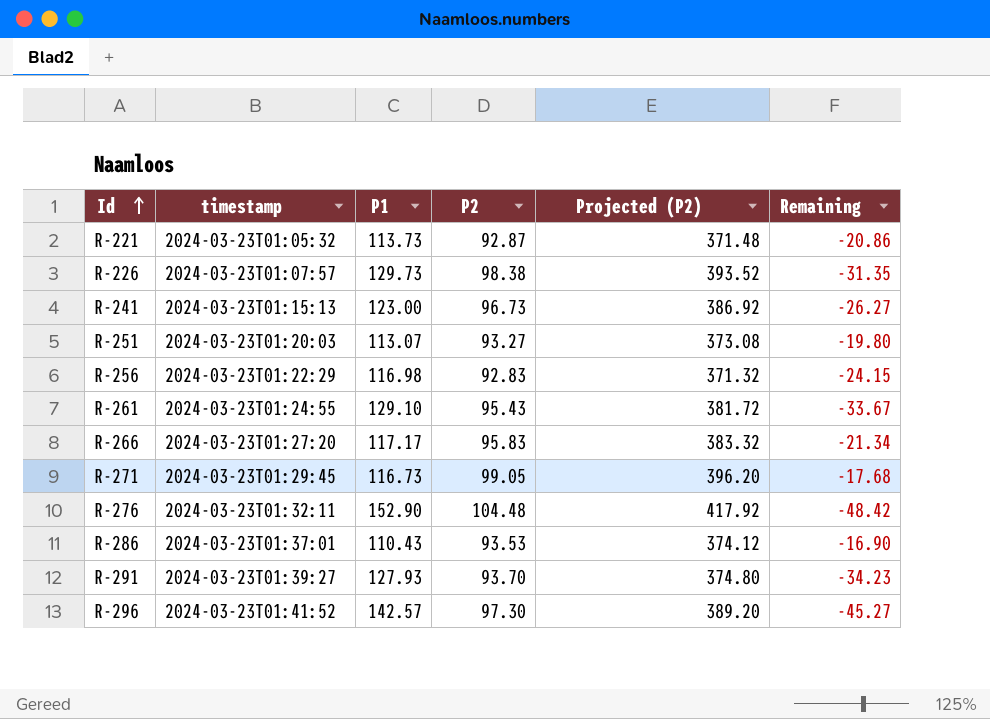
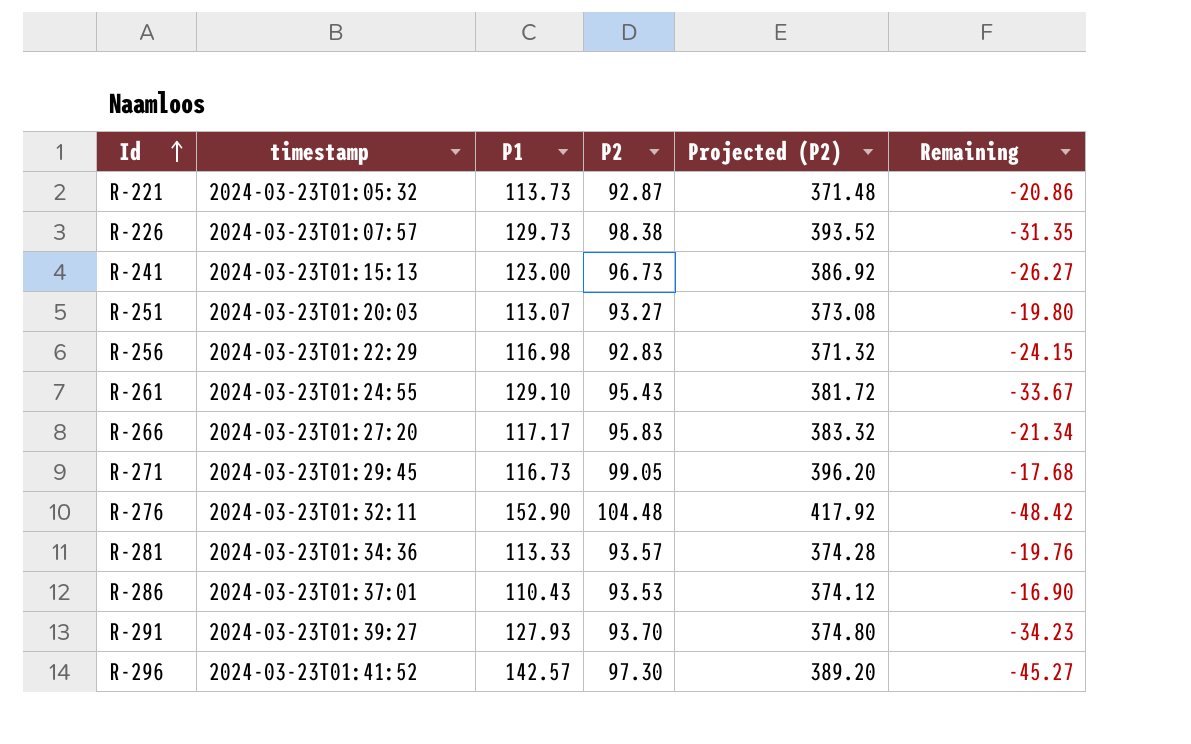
row R-281: none -> 2024-03-23T01:34:36 | 113.33 | 93.57 | 374.28 | -19.76

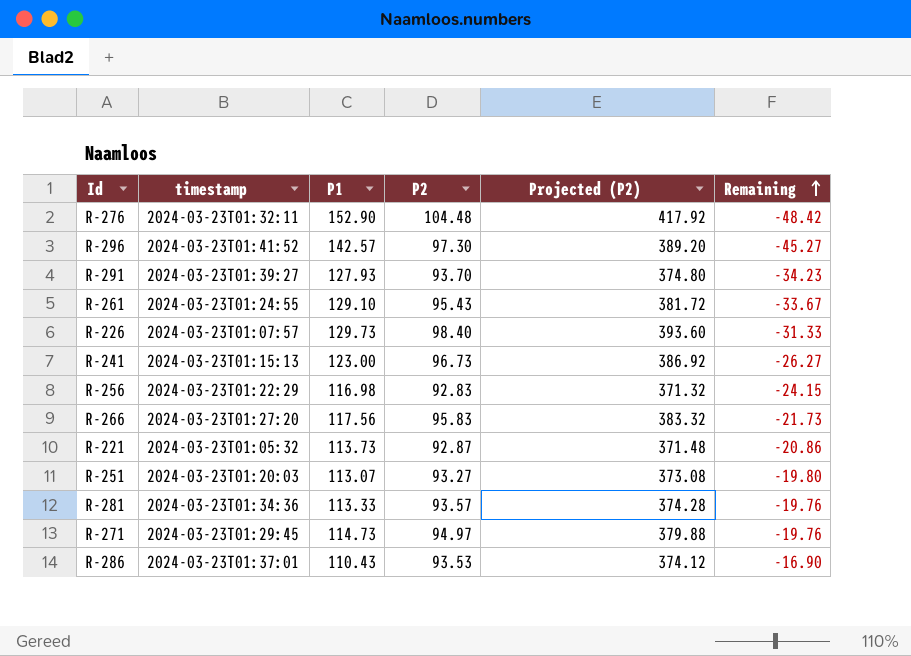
row order: Id ascending -> Remaining ascending
R-226 | P2: 98.38 -> 98.40
R-226 | Projected (P2): 393.52 -> 393.60
R-226 | Remaining: -31.35 -> -31.33
R-266 | P1: 117.17 -> 117.56
R-266 | Remaining: -21.34 -> -21.73
R-271 | P1: 116.73 -> 114.73
R-271 | P2: 99.05 -> 94.97
R-271 | Projected (P2): 396.20 -> 379.88
R-271 | Remaining: -17.68 -> -19.76

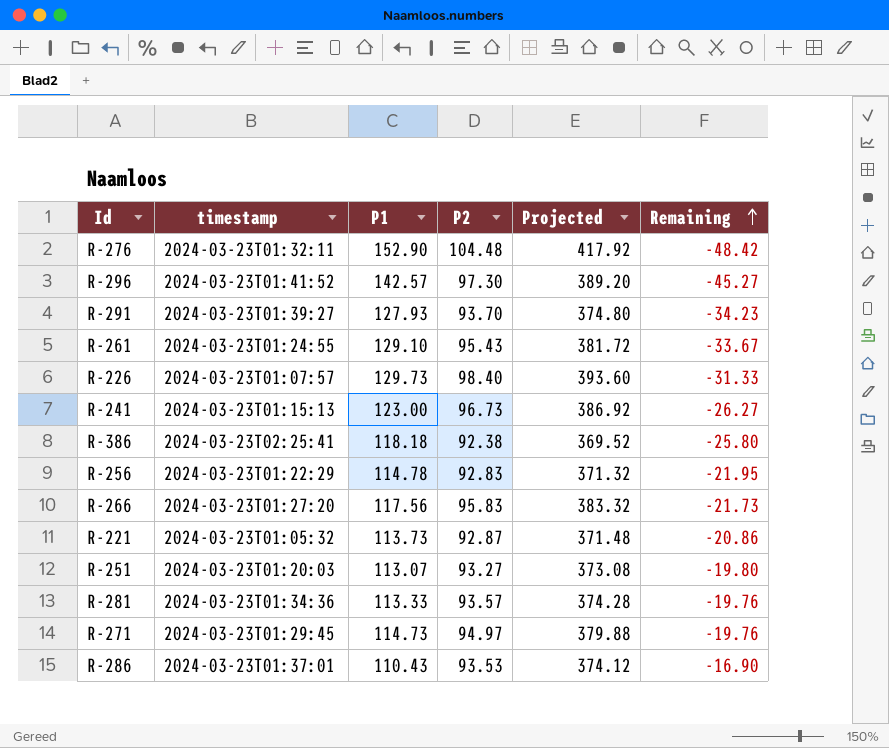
column name: Projected (P2) -> Projected
row R-386: none -> 2024-03-23T02:25:41 | 118.18 | 92.38 | 369.52 | -25.80
R-256 | P1: 116.98 -> 114.78
R-256 | Remaining: -24.15 -> -21.95

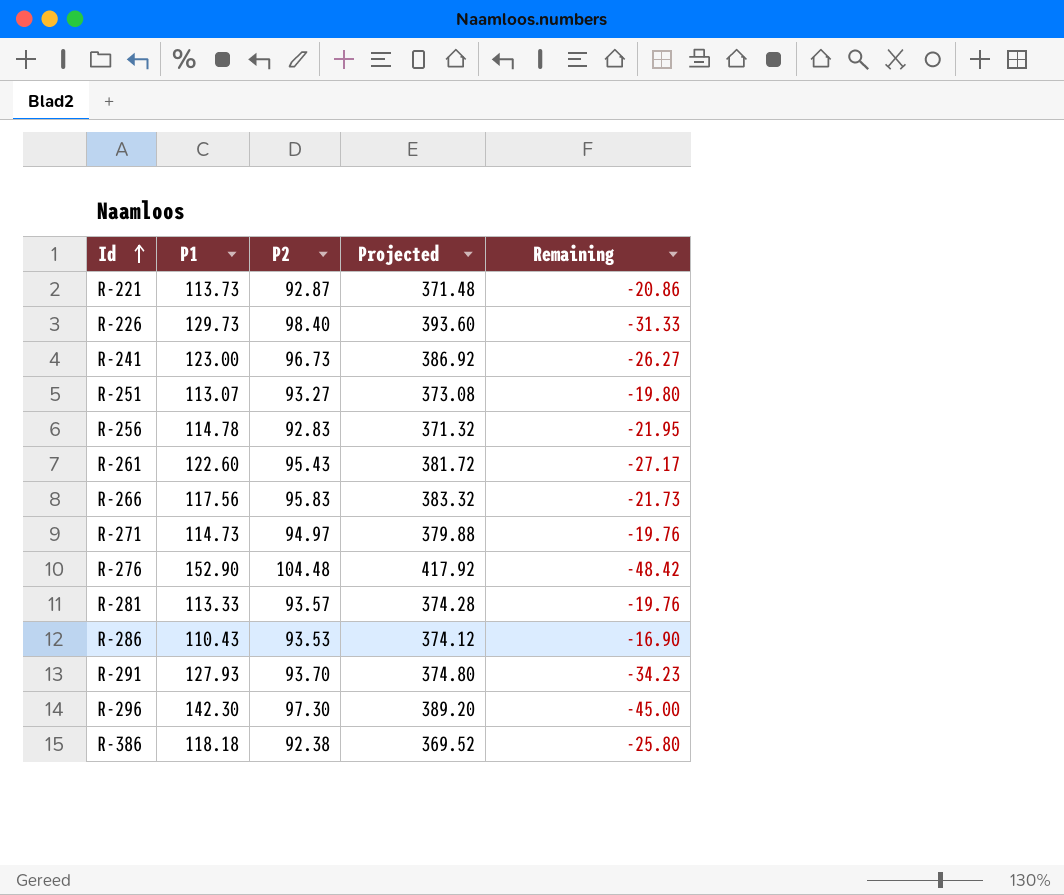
row order: Remaining ascending -> Id ascending
column timestamp | position: 2 -> none
R-261 | P1: 129.10 -> 122.60
R-261 | Remaining: -33.67 -> -27.17
R-296 | P1: 142.57 -> 142.30
R-296 | Remaining: -45.27 -> -45.00

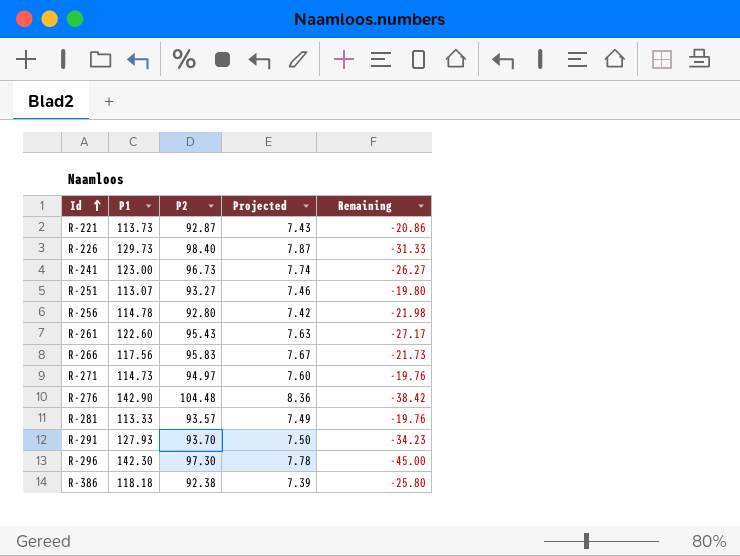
column Projected | formula: [P2] * 4 -> [P2] * 0.08
row R-286: 110.43 | 93.53 | 374.12 | -16.90 -> none
R-256 | P2: 92.83 -> 92.80
R-256 | Remaining: -21.95 -> -21.98
R-276 | P1: 152.90 -> 142.90
R-276 | Remaining: -48.42 -> -38.42

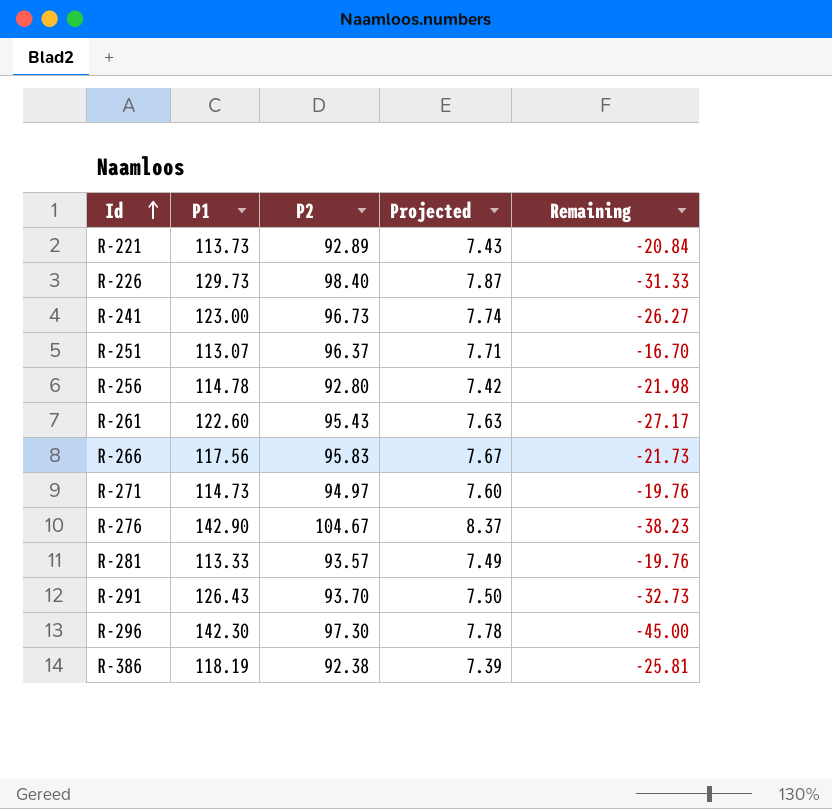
R-221 | P2: 92.87 -> 92.89
R-221 | Remaining: -20.86 -> -20.84
R-251 | P2: 93.27 -> 96.37
R-251 | Projected: 7.46 -> 7.71
R-251 | Remaining: -19.80 -> -16.70
R-276 | P2: 104.48 -> 104.67
R-276 | Projected: 8.36 -> 8.37
R-276 | Remaining: -38.42 -> -38.23
R-291 | P1: 127.93 -> 126.43
R-291 | Remaining: -34.23 -> -32.73
R-386 | P1: 118.18 -> 118.19
R-386 | Remaining: -25.80 -> -25.81

